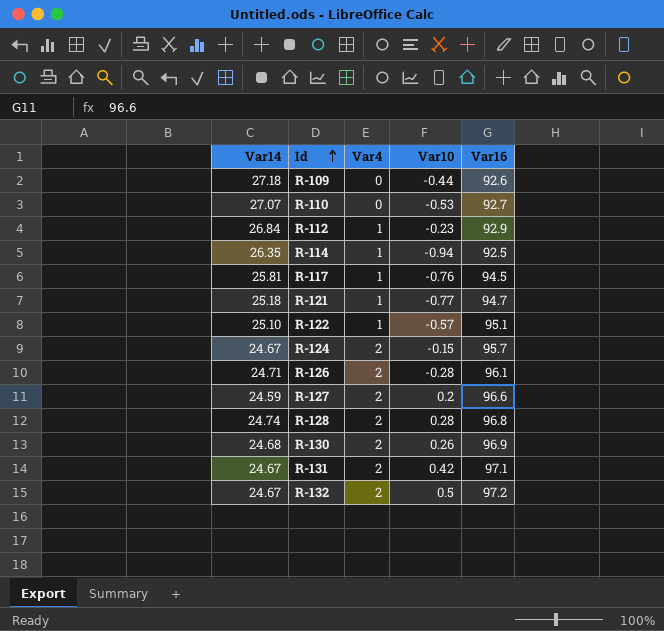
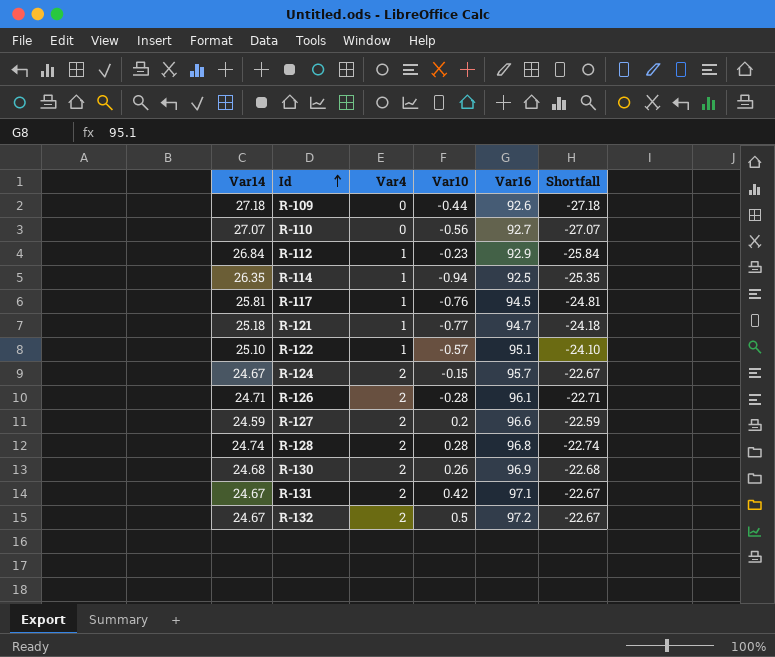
column Shortfall | formula: none -> [Var4] - [Var14]
R-110 | Var10: -0.53 -> -0.56

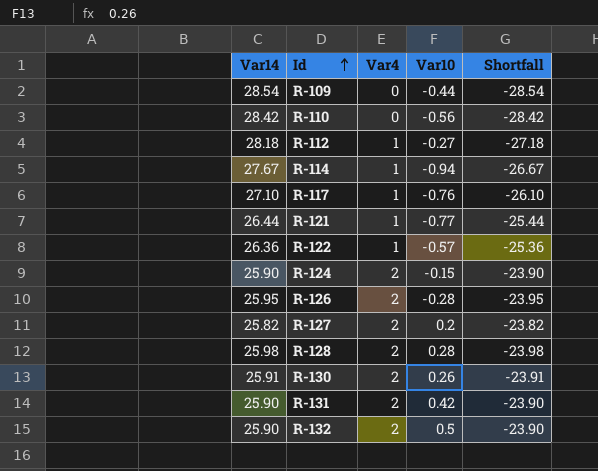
column Var16 | position: 5 -> none
R-109 | Var14: 27.18 -> 28.54
R-109 | Shortfall: -27.18 -> -28.54
R-110 | Var14: 27.07 -> 28.42
R-110 | Shortfall: -27.07 -> -28.42
R-112 | Var14: 26.84 -> 28.18
R-112 | Var10: -0.23 -> -0.27
R-112 | Shortfall: -25.84 -> -27.18
R-114 | Var14: 26.35 -> 27.67
R-114 | Shortfall: -25.35 -> -26.67
R-117 | Var14: 25.81 -> 27.10
R-117 | Shortfall: -24.81 -> -26.10
R-121 | Var14: 25.18 -> 26.44
R-121 | Shortfall: -24.18 -> -25.44
R-122 | Var14: 25.10 -> 26.36
R-122 | Shortfall: -24.10 -> -25.36
R-124 | Var14: 24.67 -> 25.90
R-124 | Shortfall: -22.67 -> -23.90
R-126 | Var14: 24.71 -> 25.95
R-126 | Shortfall: -22.71 -> -23.95
R-127 | Var14: 24.59 -> 25.82
R-127 | Shortfall: -22.59 -> -23.82
R-128 | Var14: 24.74 -> 25.98
R-128 | Shortfall: -22.74 -> -23.98
R-130 | Var14: 24.68 -> 25.91
R-130 | Shortfall: -22.68 -> -23.91
R-131 | Var14: 24.67 -> 25.90
R-131 | Shortfall: -22.67 -> -23.90
R-132 | Var14: 24.67 -> 25.90
R-132 | Shortfall: -22.67 -> -23.90

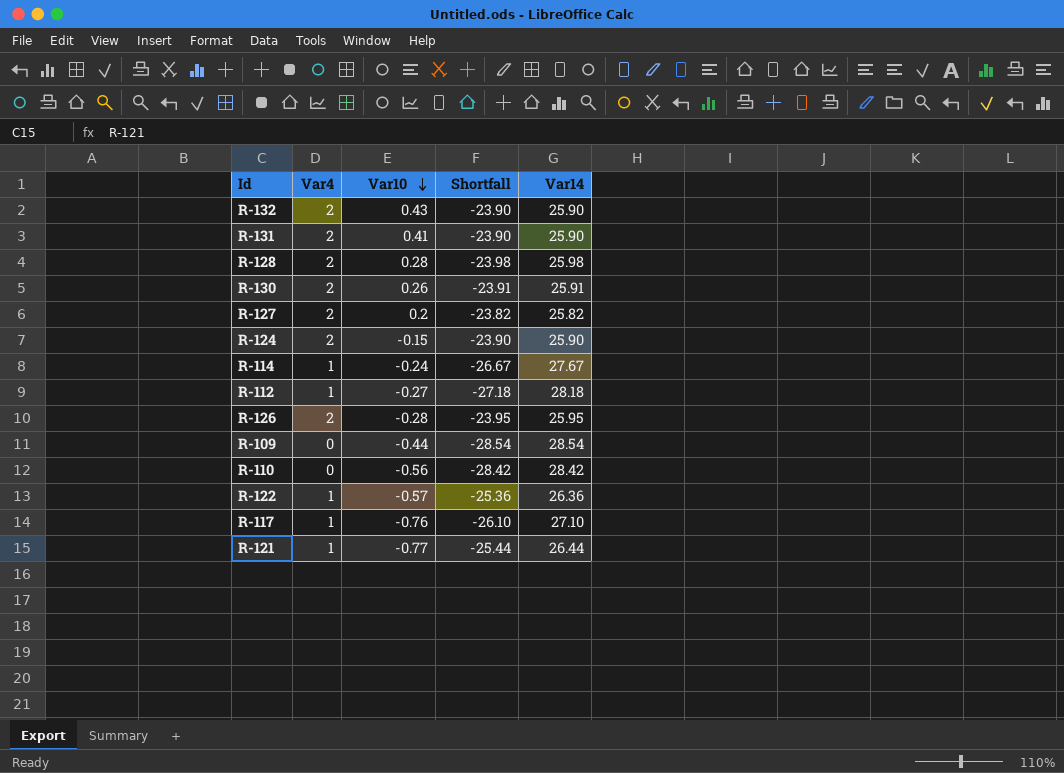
row order: Id ascending -> Var10 descending
column Var14 | position: 1 -> 5
R-132 | Var10: 0.5 -> 0.43
R-131 | Var10: 0.42 -> 0.41
R-114 | Var10: -0.94 -> -0.24

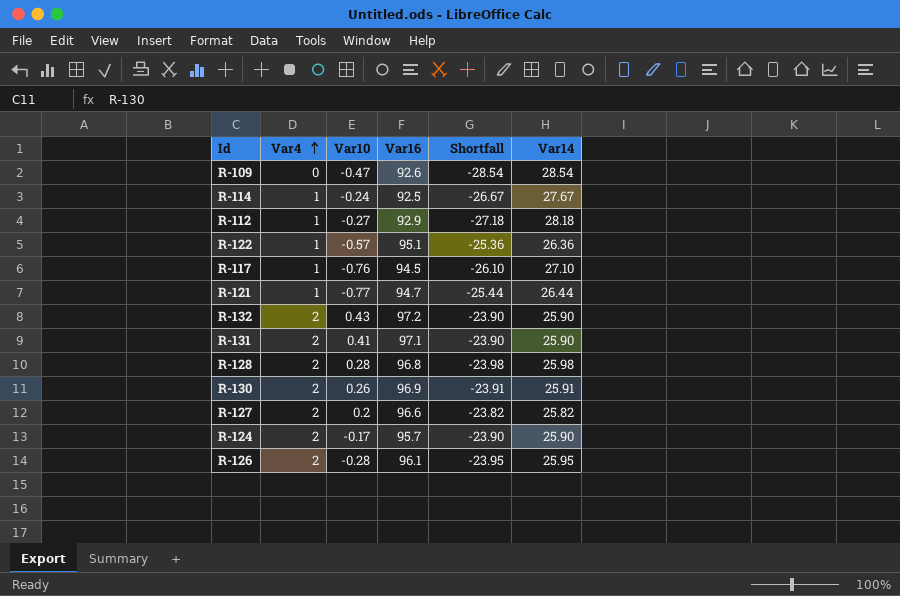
row order: Var10 descending -> Var4 ascending
column Var16 | position: none -> 4
row R-110: 0 | -0.56 | -28.42 | 28.42 -> none
R-109 | Var10: -0.44 -> -0.47
R-124 | Var10: -0.15 -> -0.17

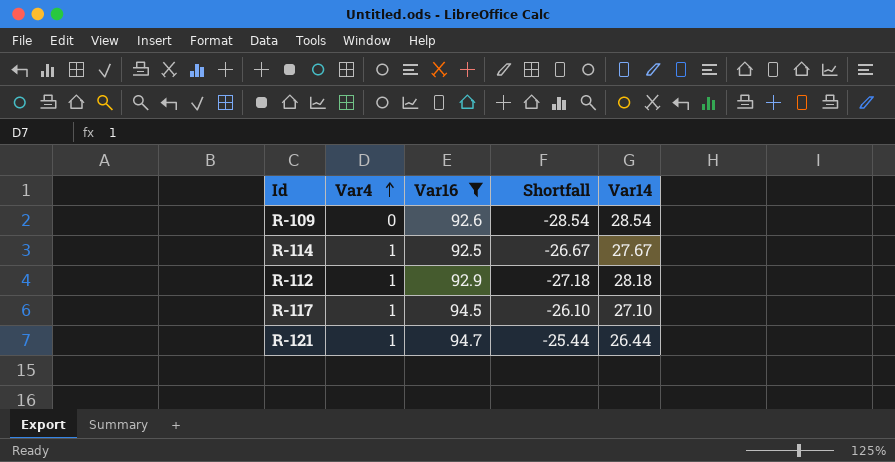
filter: none -> Var16 <= 94.7
column Var10 | position: 3 -> none

